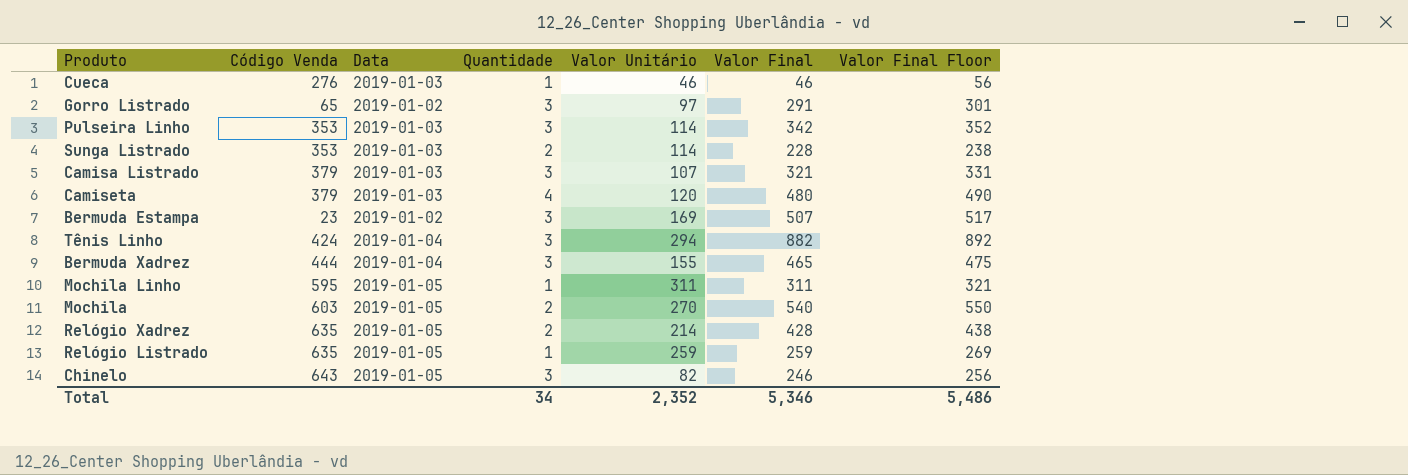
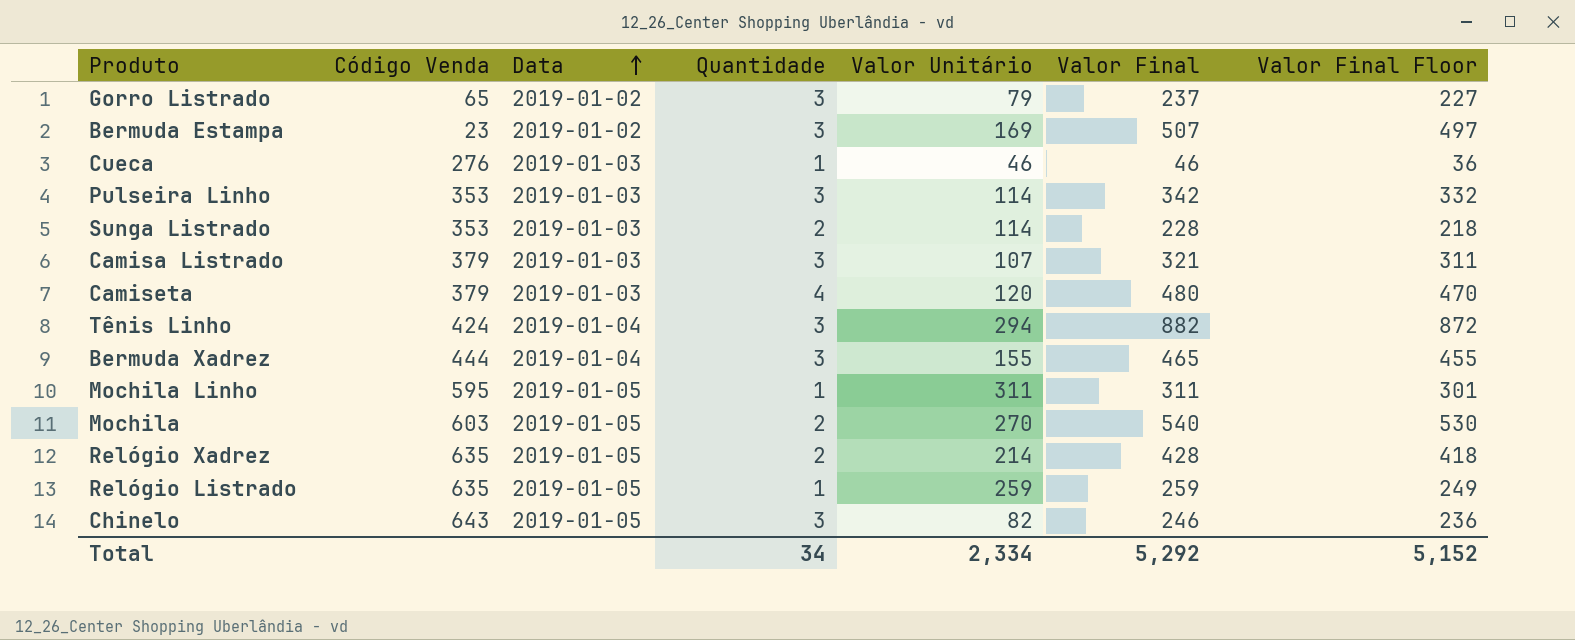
row order: none -> Data ascending
column Valor Final Floor | formula: [Valor Final] + 10 -> [Valor Final] - 10
Gorro Listrado | Valor Unitário: 97 -> 79
Gorro Listrado | Valor Final: 291 -> 237
Total | Valor Unitário: 2,352 -> 2,334
Total | Valor Final: 5,346 -> 5,292
Total | Valor Final Floor: 5,486 -> 5,152

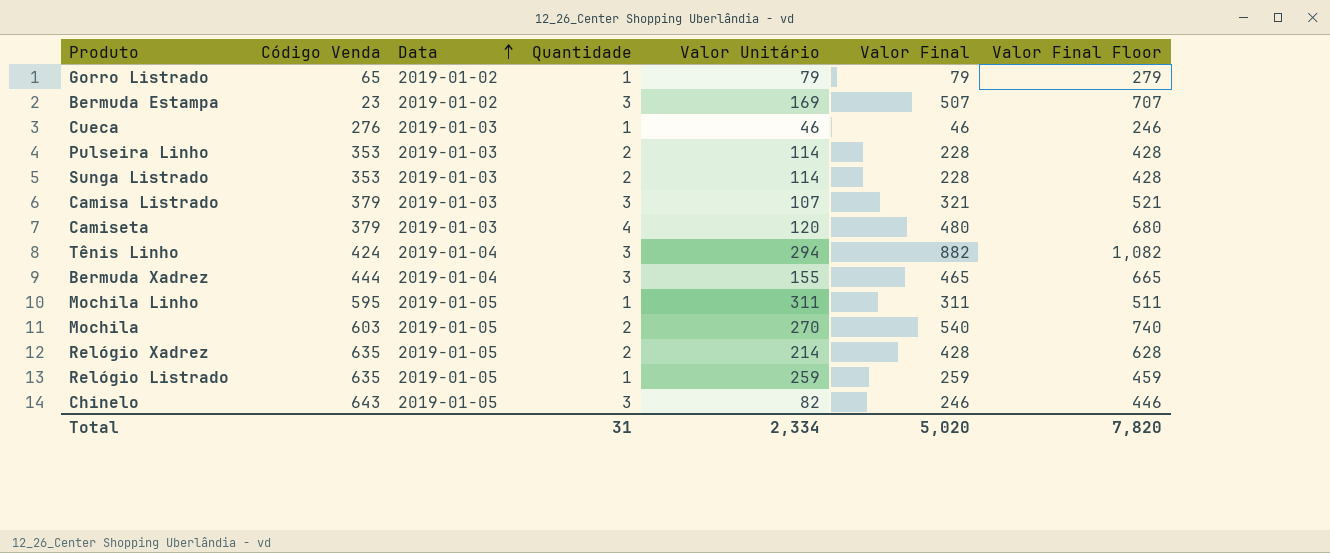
column Valor Final Floor | formula: [Valor Final] - 10 -> [Valor Final] + 200
Gorro Listrado | Quantidade: 3 -> 1
Gorro Listrado | Valor Final: 237 -> 79
Pulseira Linho | Quantidade: 3 -> 2
Pulseira Linho | Valor Final: 342 -> 228
Total | Quantidade: 34 -> 31
Total | Valor Final: 5,292 -> 5,020
Total | Valor Final Floor: 5,152 -> 7,820

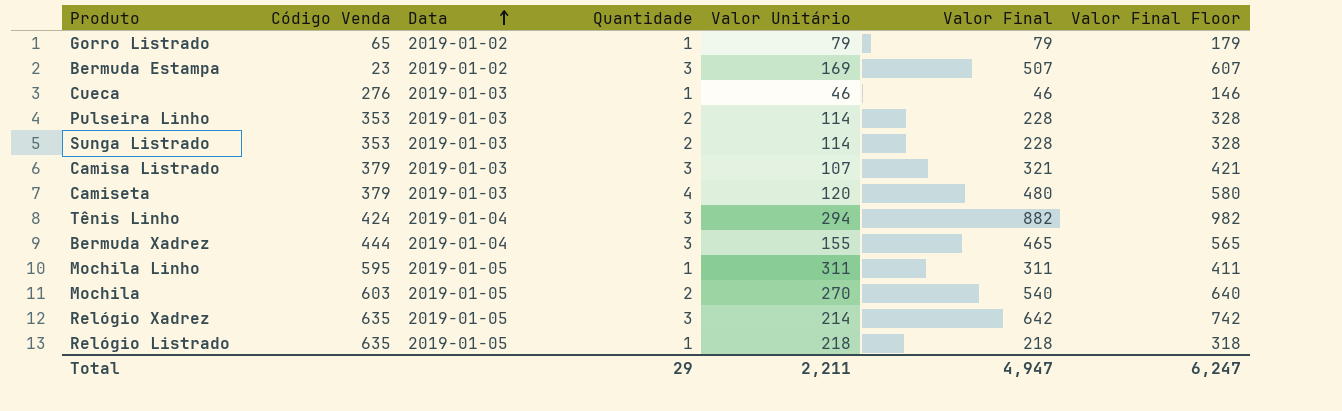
column Valor Final Floor | formula: [Valor Final] + 200 -> [Valor Final] + 100
row Chinelo: 643 | 2019-01-05 | 3 | 82 | 246 | 446 -> none
Relógio Xadrez | Quantidade: 2 -> 3
Relógio Xadrez | Valor Final: 428 -> 642
Relógio Listrado | Valor Unitário: 259 -> 218
Relógio Listrado | Valor Final: 259 -> 218
Total | Quantidade: 31 -> 29
Total | Valor Unitário: 2,334 -> 2,211
Total | Valor Final: 5,020 -> 4,947
Total | Valor Final Floor: 7,820 -> 6,247

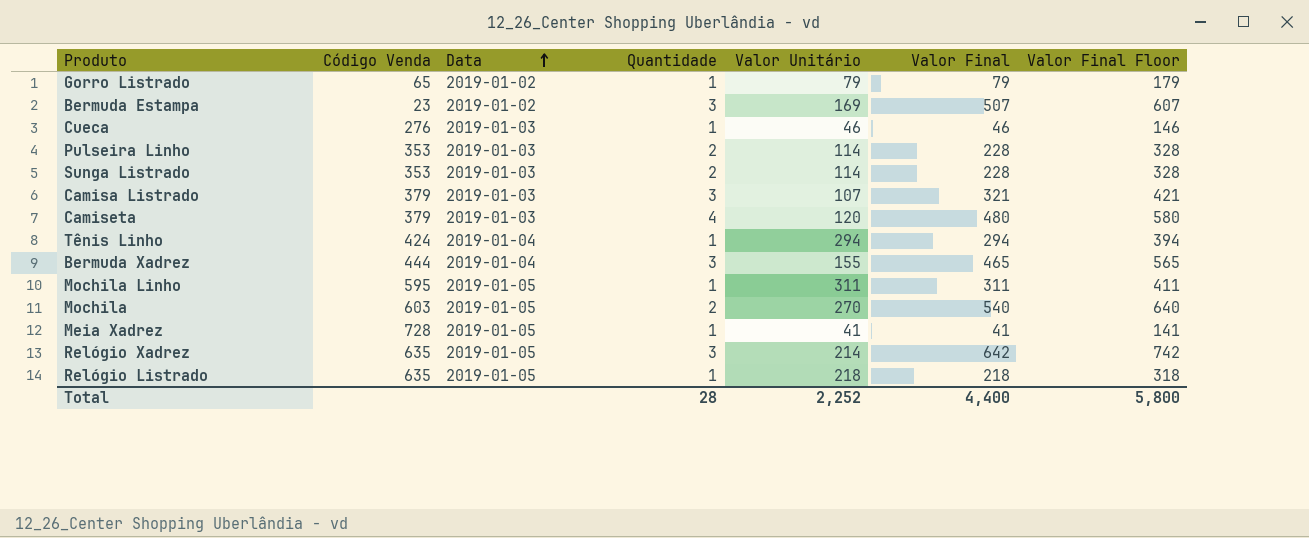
Tênis Linho | Quantidade: 3 -> 1
Tênis Linho | Valor Final: 882 -> 294
Tênis Linho | Valor Final Floor: 982 -> 394
row Meia Xadrez: none -> 728 | 2019-01-05 | 1 | 41 | 41 | 141
Total | Quantidade: 29 -> 28
Total | Valor Unitário: 2,211 -> 2,252
Total | Valor Final: 4,947 -> 4,400
Total | Valor Final Floor: 6,247 -> 5,800

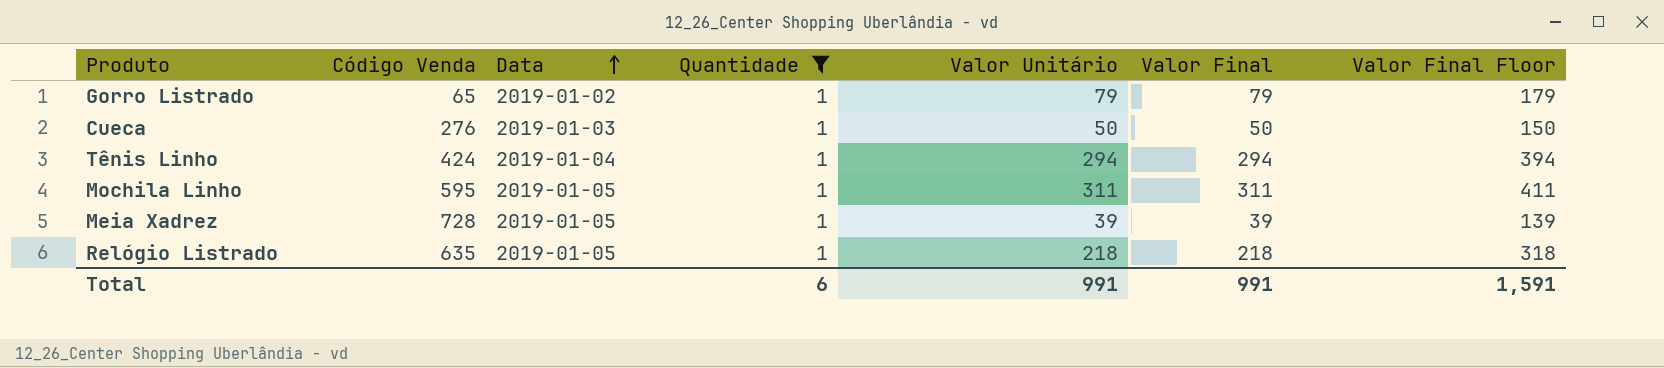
filter: none -> Quantidade = 1
Cueca | Valor Unitário: 46 -> 50
Cueca | Valor Final: 46 -> 50
Cueca | Valor Final Floor: 146 -> 150
Meia Xadrez | Valor Unitário: 41 -> 39
Meia Xadrez | Valor Final: 41 -> 39
Meia Xadrez | Valor Final Floor: 141 -> 139
Total | Quantidade: 28 -> 6
Total | Valor Unitário: 2,252 -> 991
Total | Valor Final: 4,400 -> 991
Total | Valor Final Floor: 5,800 -> 1,591

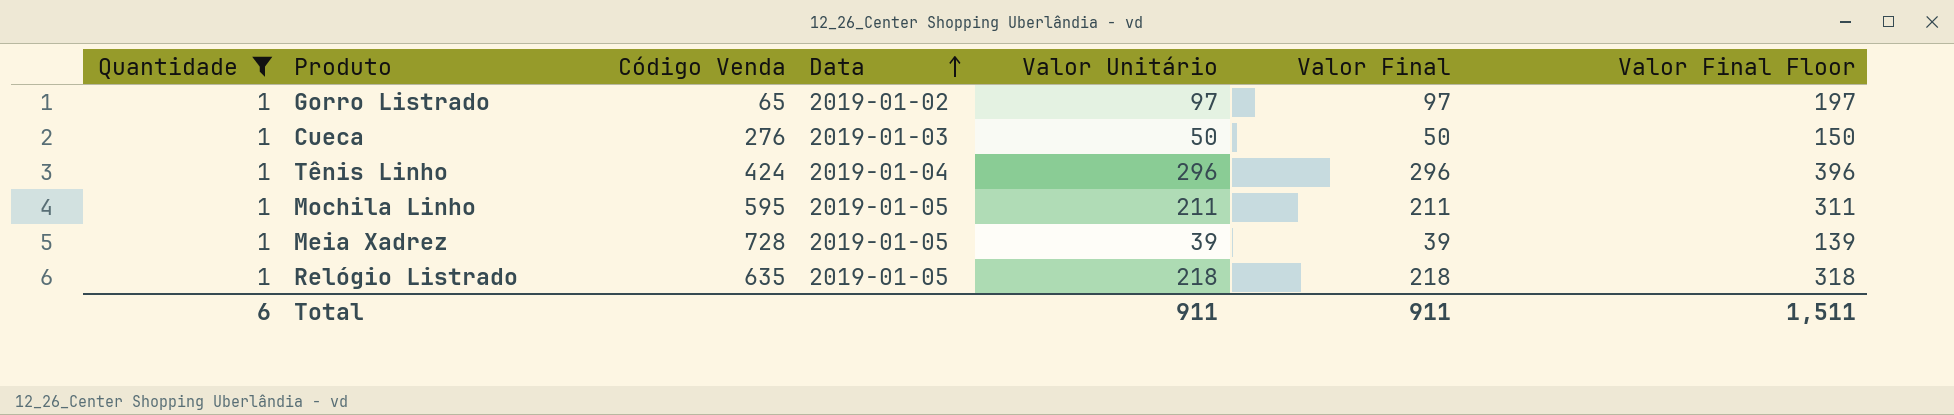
column Quantidade | position: 4 -> 1
Gorro Listrado | Valor Unitário: 79 -> 97
Gorro Listrado | Valor Final: 79 -> 97
Gorro Listrado | Valor Final Floor: 179 -> 197
Tênis Linho | Valor Unitário: 294 -> 296
Tênis Linho | Valor Final: 294 -> 296
Tênis Linho | Valor Final Floor: 394 -> 396
Mochila Linho | Valor Unitário: 311 -> 211
Mochila Linho | Valor Final: 311 -> 211
Mochila Linho | Valor Final Floor: 411 -> 311
Total | Valor Unitário: 991 -> 911
Total | Valor Final: 991 -> 911
Total | Valor Final Floor: 1,591 -> 1,511

